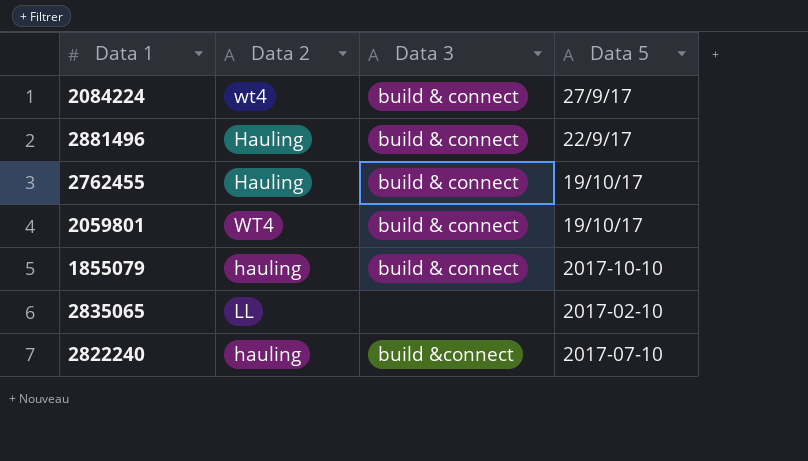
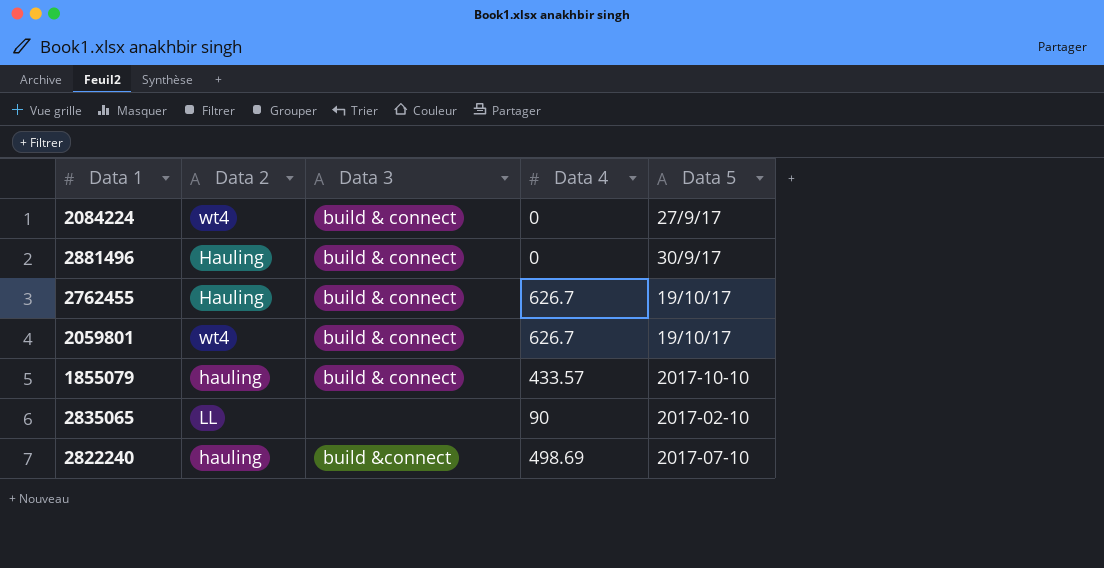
column Data 4 | position: none -> 4
2881496 | Data 5: 22/9/17 -> 30/9/17
2059801 | Data 2: WT4 -> wt4

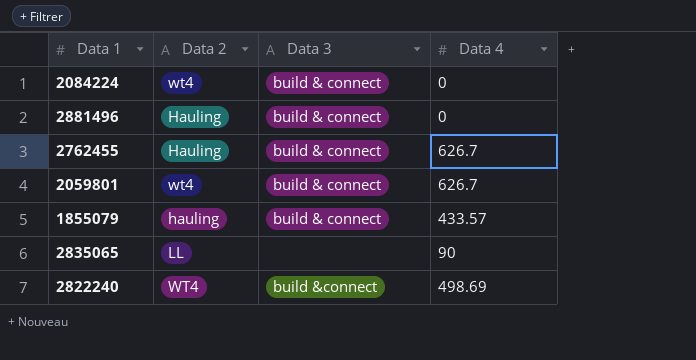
column Data 5 | position: 5 -> none
2822240 | Data 2: hauling -> WT4

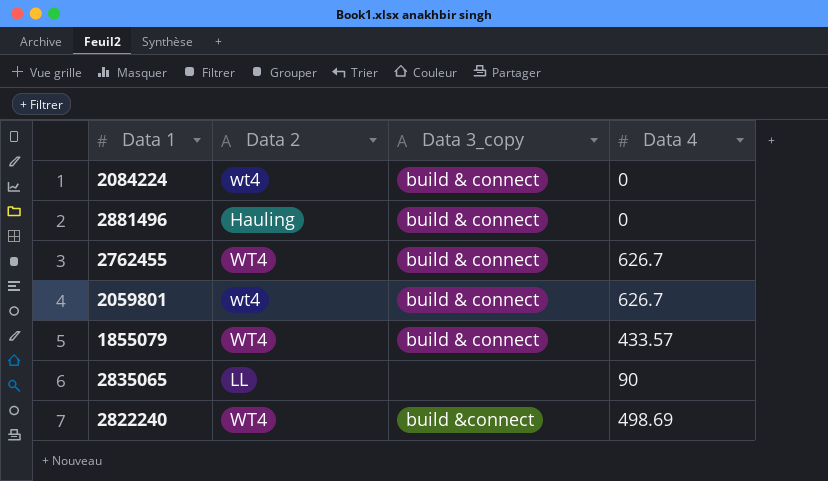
column name: Data 3 -> Data 3_copy
2762455 | Data 2: Hauling -> WT4
1855079 | Data 2: hauling -> WT4

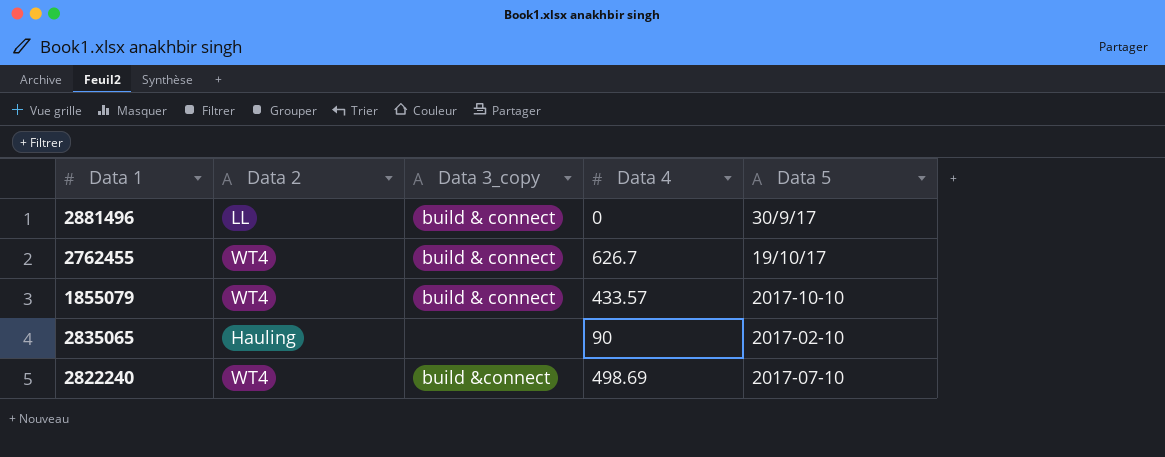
column Data 5 | position: none -> 5
row 2084224: wt4 | build & connect | 0 -> none
row 2059801: wt4 | build & connect | 626.7 -> none
2881496 | Data 2: Hauling -> LL
2835065 | Data 2: LL -> Hauling

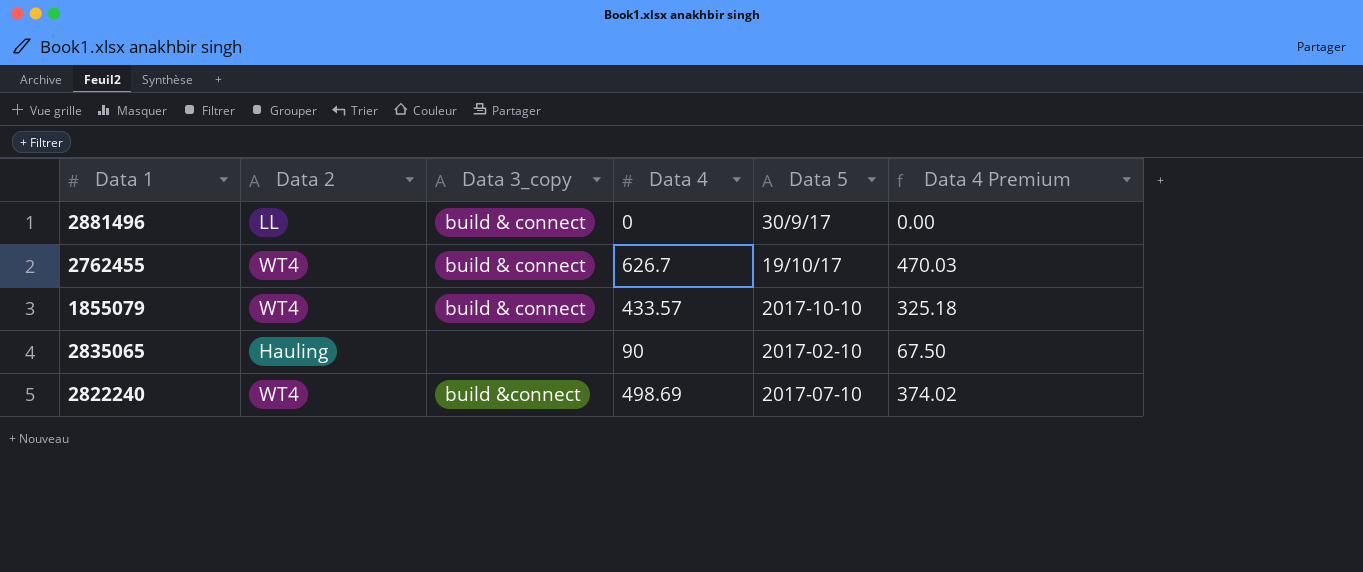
column Data 4 Premium | formula: none -> [Data 4] * 0.75

